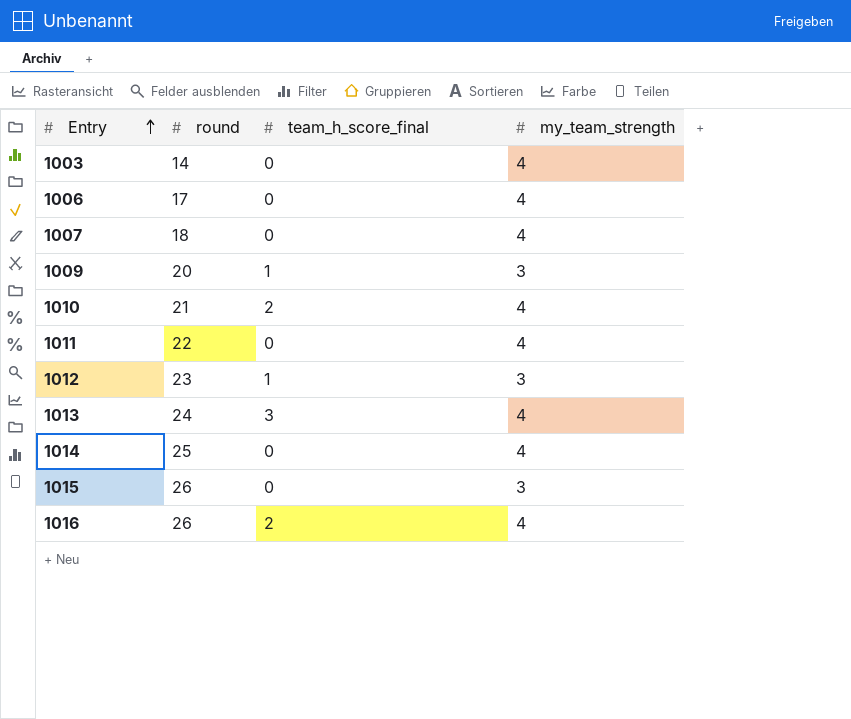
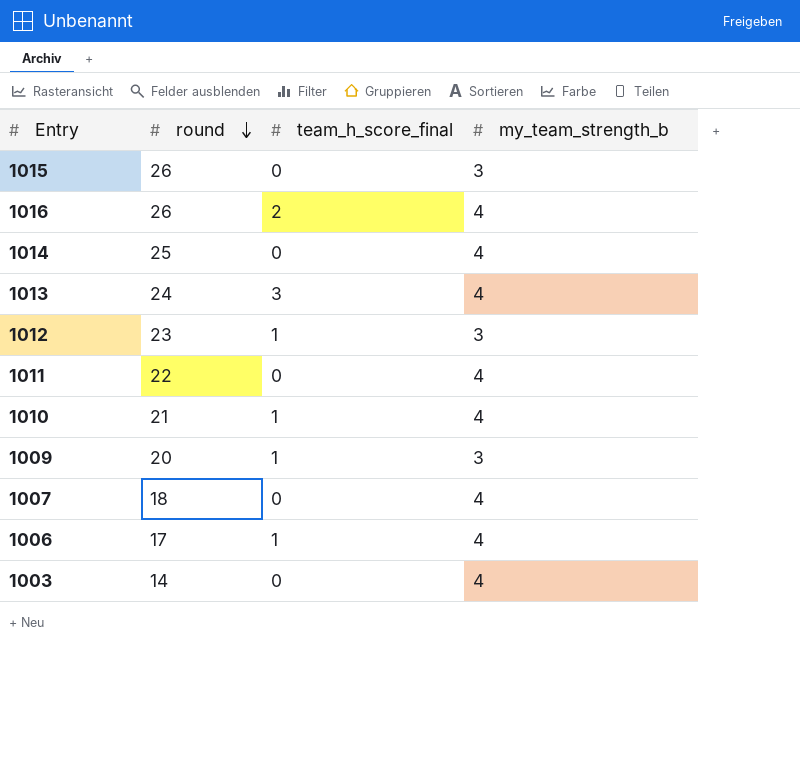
row order: Entry ascending -> round descending
column name: my_team_strength -> my_team_strength_b
1010 | team_h_score_final: 2 -> 1
1006 | team_h_score_final: 0 -> 1

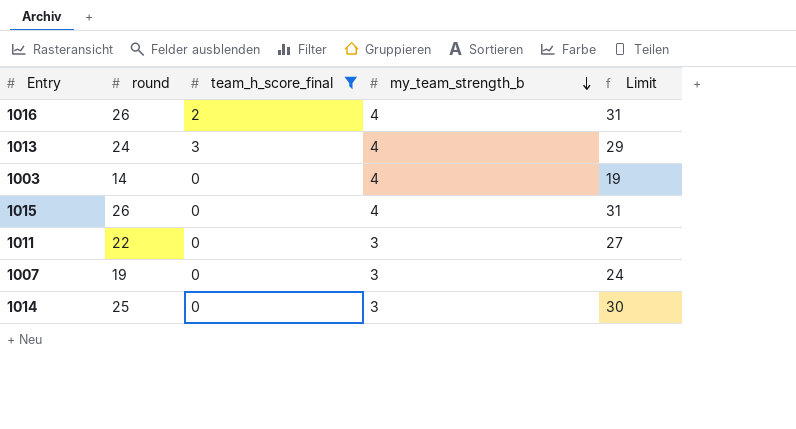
filter: none -> team_h_score_final != 1
row order: round descending -> my_team_strength_b descending
column Limit | formula: none -> [round] + 5
1015 | my_team_strength_b: 3 -> 4
1011 | my_team_strength_b: 4 -> 3
1007 | round: 18 -> 19
1007 | my_team_strength_b: 4 -> 3
1014 | my_team_strength_b: 4 -> 3

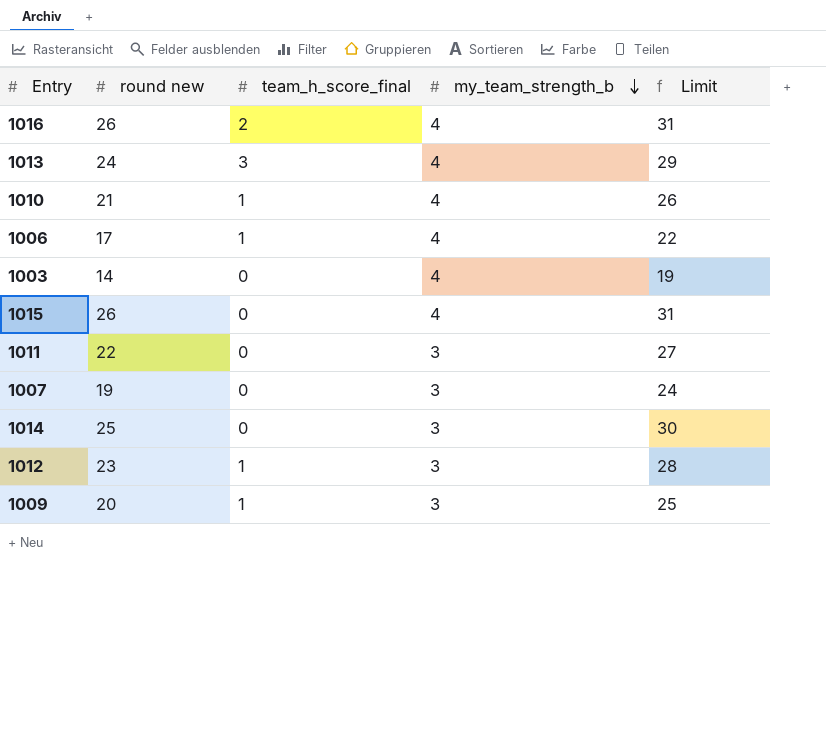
filter: team_h_score_final != 1 -> none
column name: round -> round new

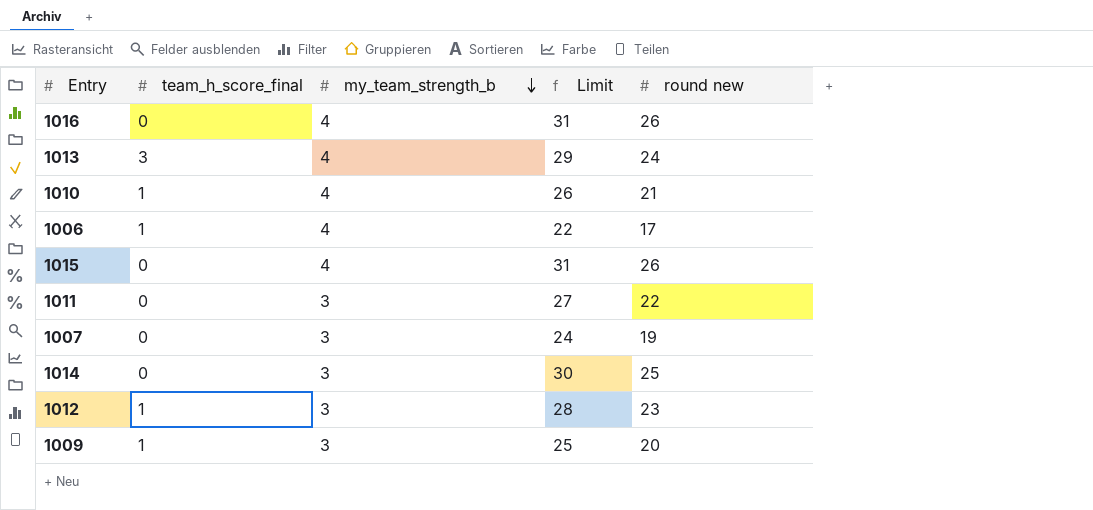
column round new | position: 2 -> 5
row 1003: 14 | 0 | 4 | 19 -> none
1016 | team_h_score_final: 2 -> 0

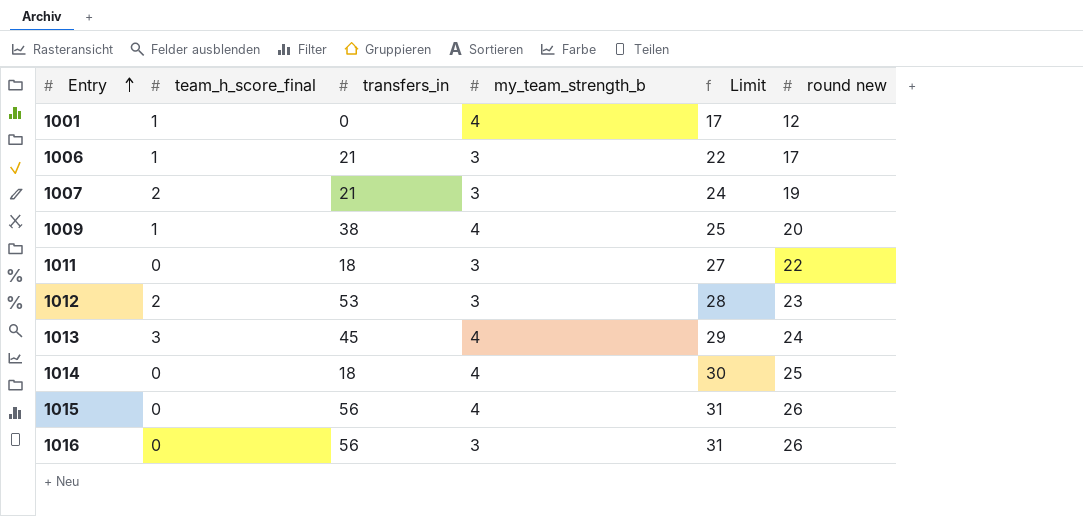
row order: my_team_strength_b descending -> Entry ascending
column transfers_in | position: none -> 3
row 1010: 1 | 4 | 26 | 21 -> none
row 1001: none -> 1 | 0 | 4 | 17 | 12
1006 | my_team_strength_b: 4 -> 3
1007 | team_h_score_final: 0 -> 2
1009 | my_team_strength_b: 3 -> 4
1012 | team_h_score_final: 1 -> 2
1014 | my_team_strength_b: 3 -> 4
1016 | my_team_strength_b: 4 -> 3

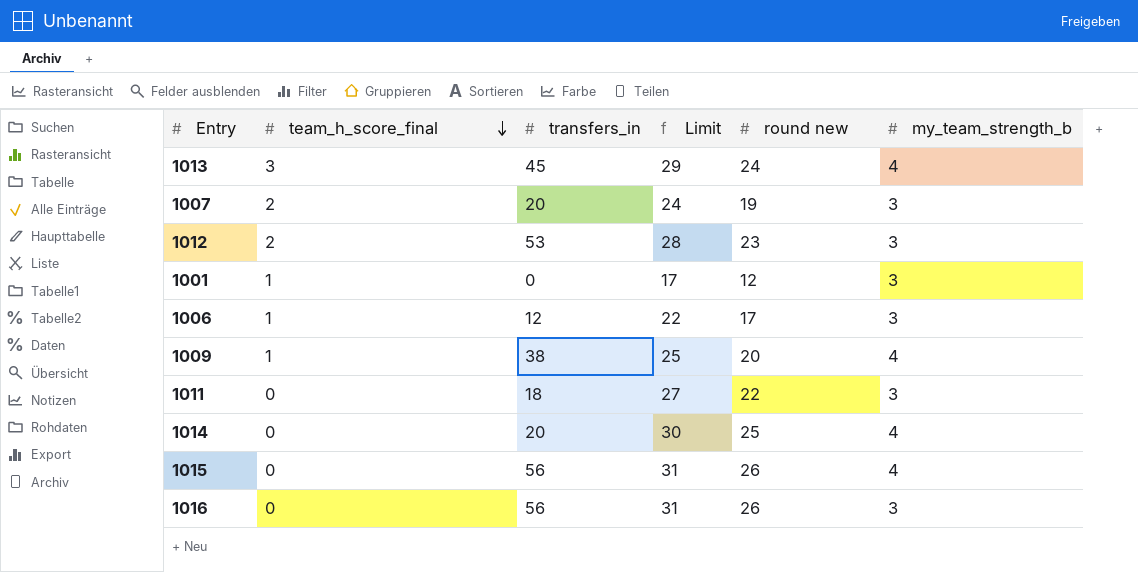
row order: Entry ascending -> team_h_score_final descending
column my_team_strength_b | position: 4 -> 6
1007 | transfers_in: 21 -> 20
1001 | my_team_strength_b: 4 -> 3
1006 | transfers_in: 21 -> 12
1014 | transfers_in: 18 -> 20

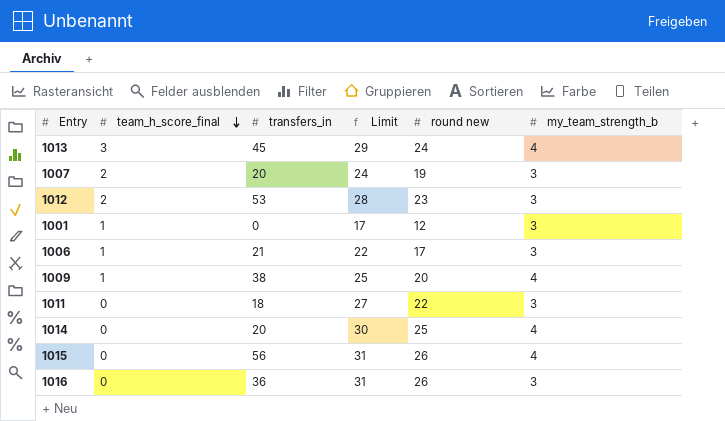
1006 | transfers_in: 12 -> 21
1016 | transfers_in: 56 -> 36

